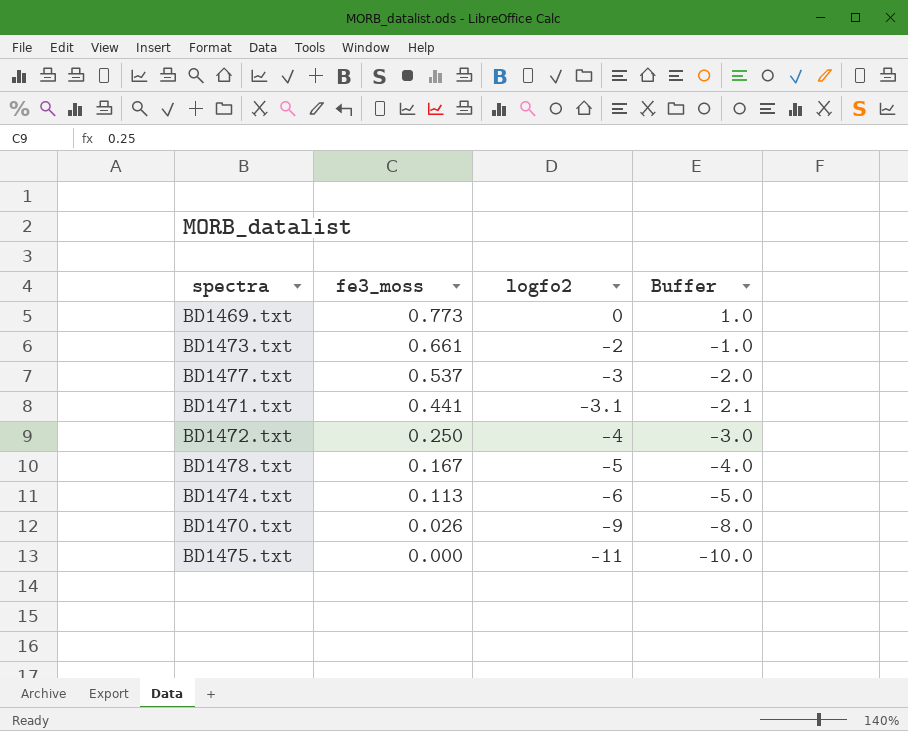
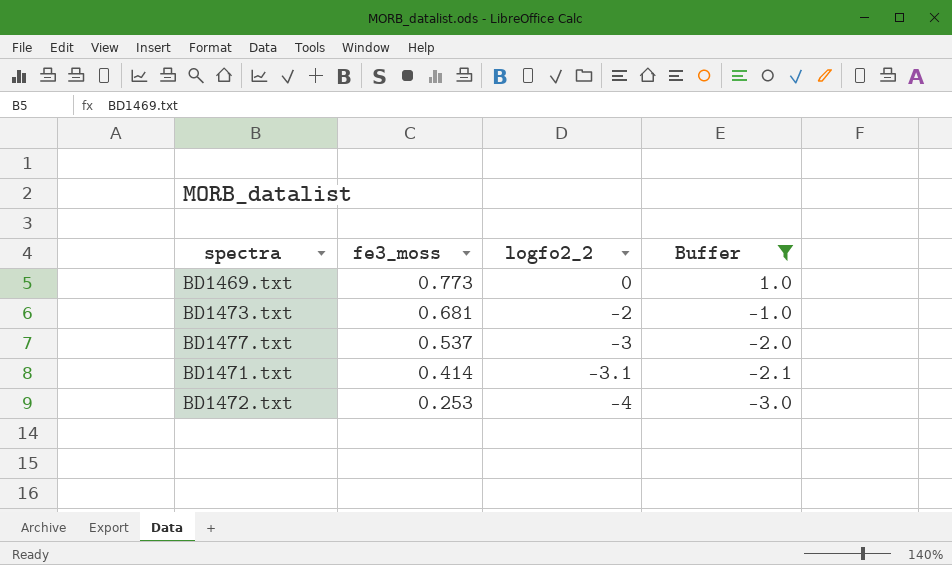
filter: none -> Buffer >= -3.0
column name: logfo2 -> logfo2_2
BD1473.txt | fe3_moss: 0.661 -> 0.681
BD1471.txt | fe3_moss: 0.441 -> 0.414
BD1472.txt | fe3_moss: 0.250 -> 0.253

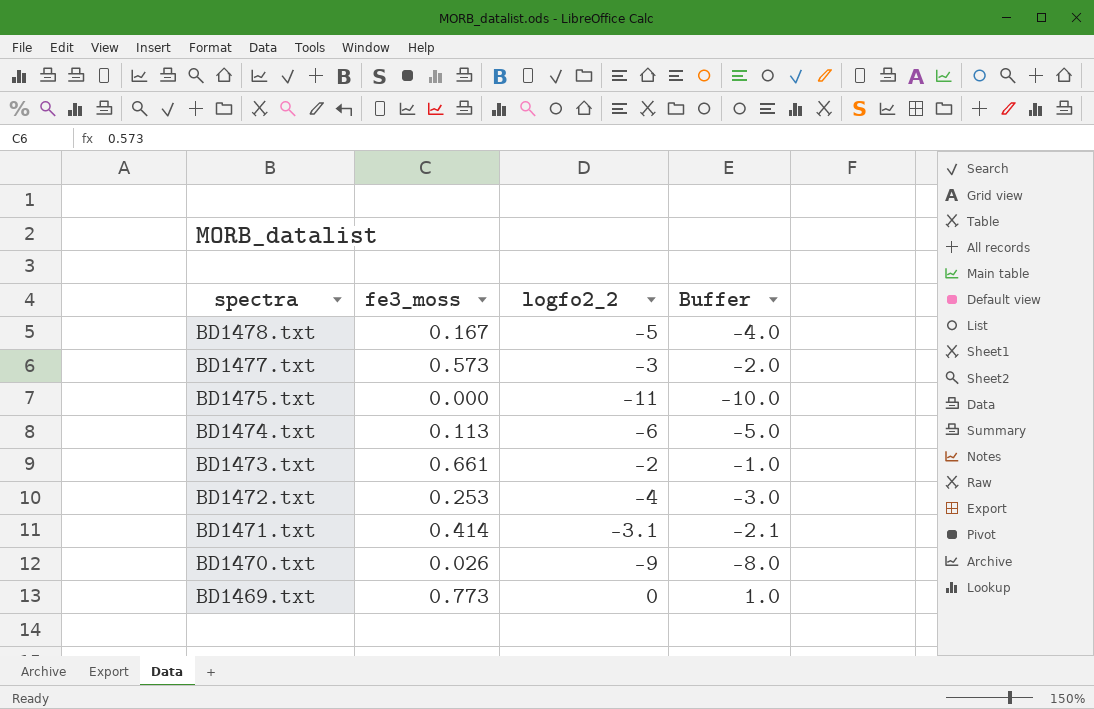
filter: Buffer >= -3.0 -> none
row order: fe3_moss descending -> spectra descending
BD1477.txt | fe3_moss: 0.537 -> 0.573
BD1473.txt | fe3_moss: 0.681 -> 0.661

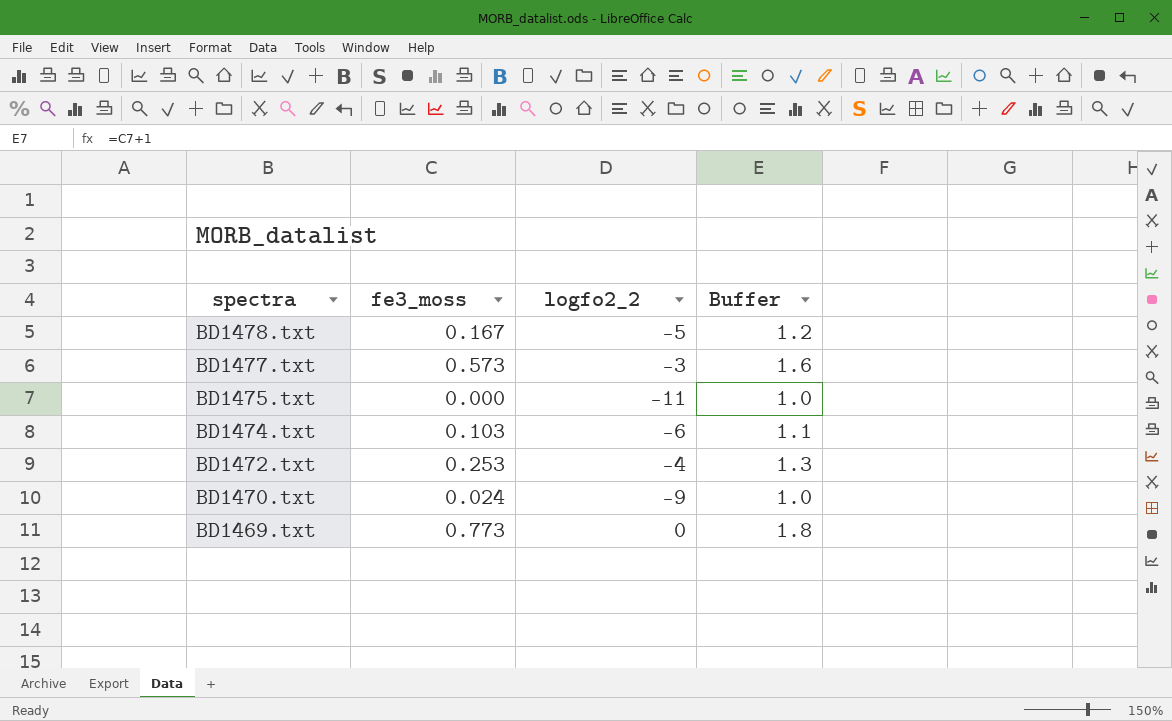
column Buffer | formula: [logfo2_2] + 1 -> [fe3_moss] + 1
row BD1473.txt: 0.661 | -2 | -1.0 -> none
row BD1471.txt: 0.414 | -3.1 | -2.1 -> none
BD1474.txt | fe3_moss: 0.113 -> 0.103
BD1470.txt | fe3_moss: 0.026 -> 0.024

